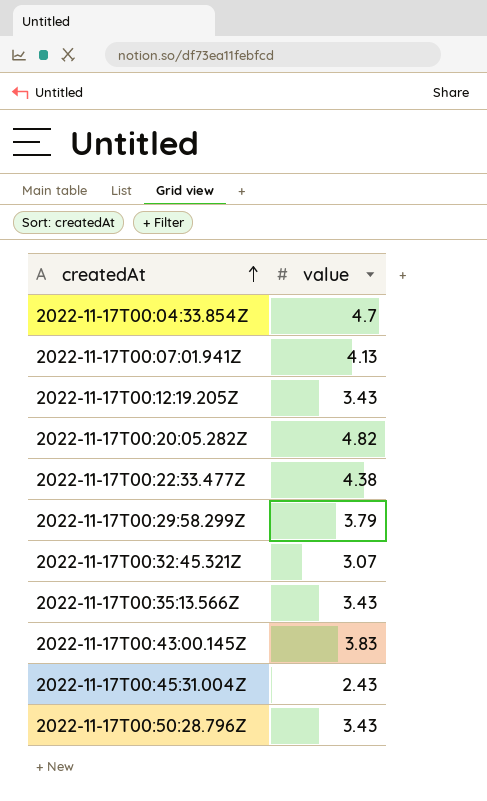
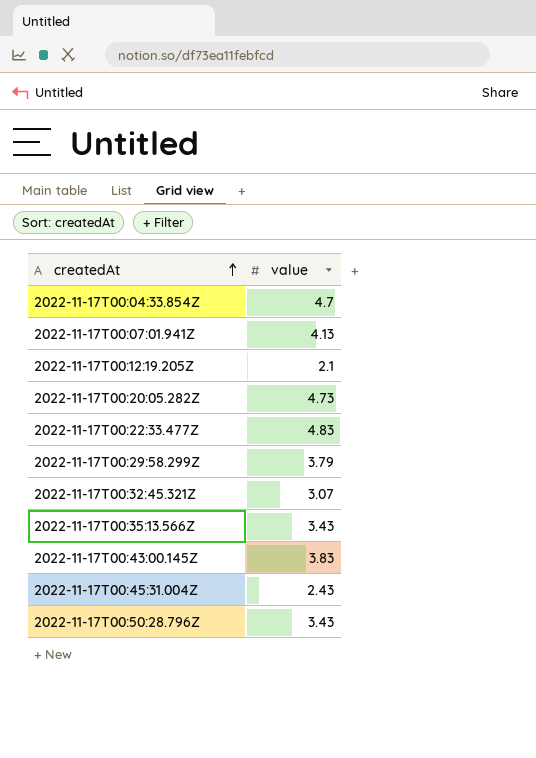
2022-11-17T00:12:19.205Z | value: 3.43 -> 2.1
2022-11-17T00:20:05.282Z | value: 4.82 -> 4.73
2022-11-17T00:22:33.477Z | value: 4.38 -> 4.83

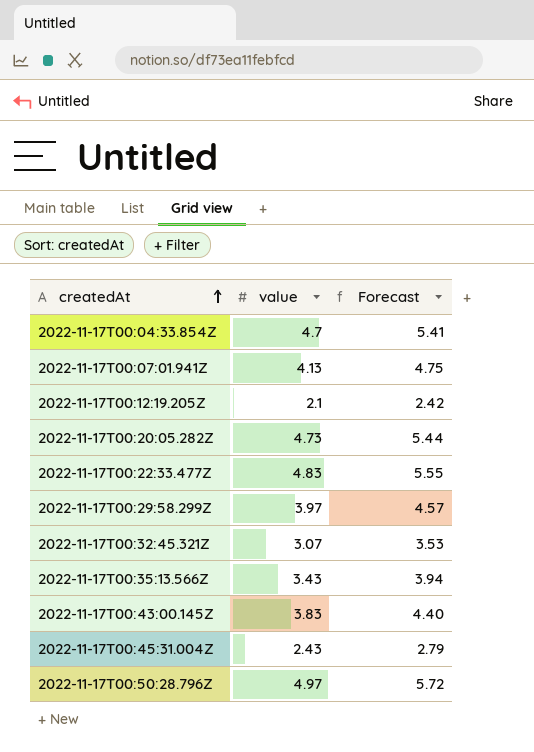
column Forecast | formula: none -> [value] * 1.15
2022-11-17T00:29:58.299Z | value: 3.79 -> 3.97
2022-11-17T00:50:28.796Z | value: 3.43 -> 4.97

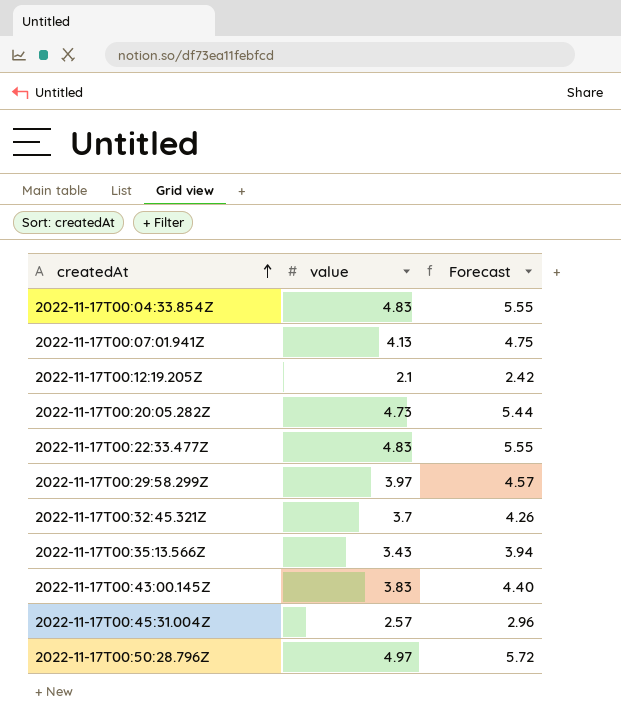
2022-11-17T00:04:33.854Z | value: 4.7 -> 4.83
2022-11-17T00:04:33.854Z | Forecast: 5.41 -> 5.55
2022-11-17T00:32:45.321Z | value: 3.07 -> 3.7
2022-11-17T00:32:45.321Z | Forecast: 3.53 -> 4.26
2022-11-17T00:45:31.004Z | value: 2.43 -> 2.57
2022-11-17T00:45:31.004Z | Forecast: 2.79 -> 2.96

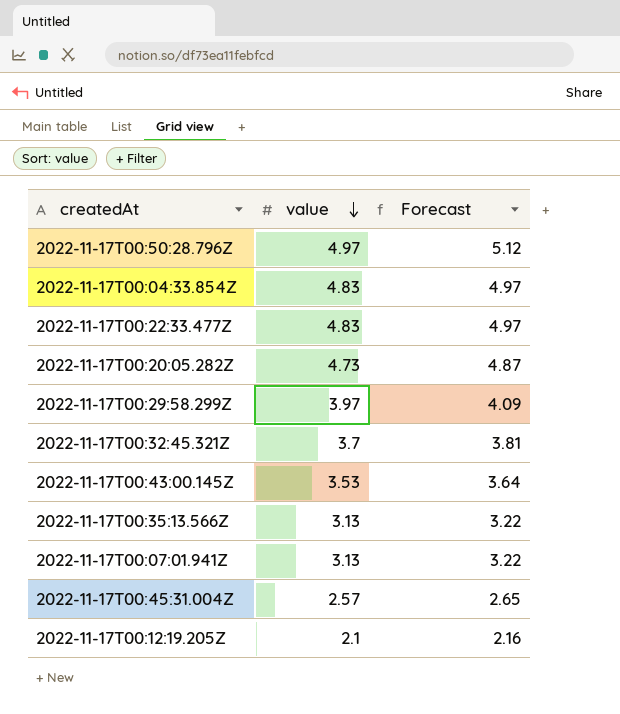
row order: createdAt ascending -> value descending
column Forecast | formula: [value] * 1.15 -> [value] * 1.03
2022-11-17T00:43:00.145Z | value: 3.83 -> 3.53
2022-11-17T00:35:13.566Z | value: 3.43 -> 3.13
2022-11-17T00:07:01.941Z | value: 4.13 -> 3.13

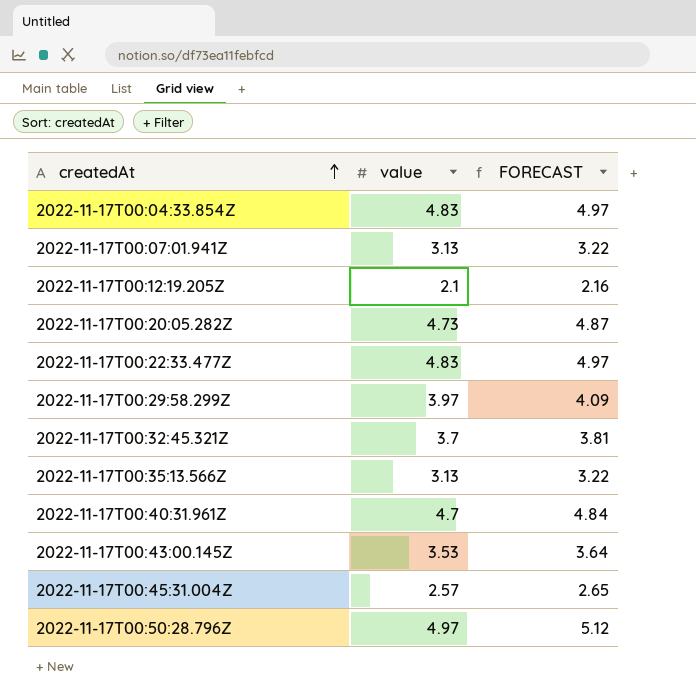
row order: value descending -> createdAt ascending
column name: Forecast -> FORECAST
row 2022-11-17T00:40:31.961Z: none -> 4.7 | 4.84

